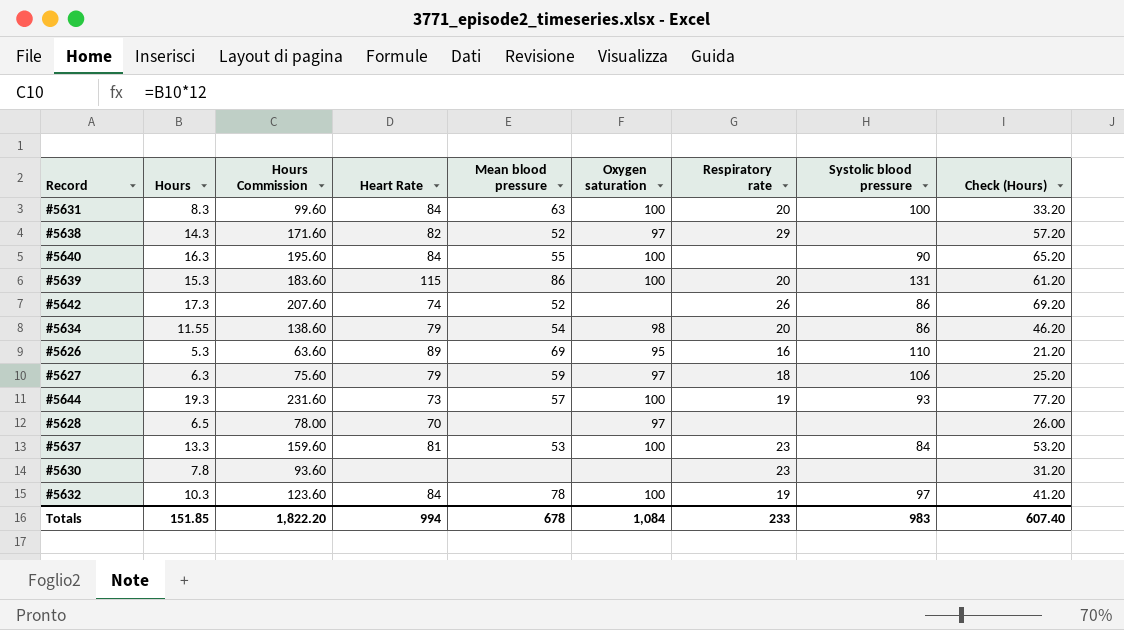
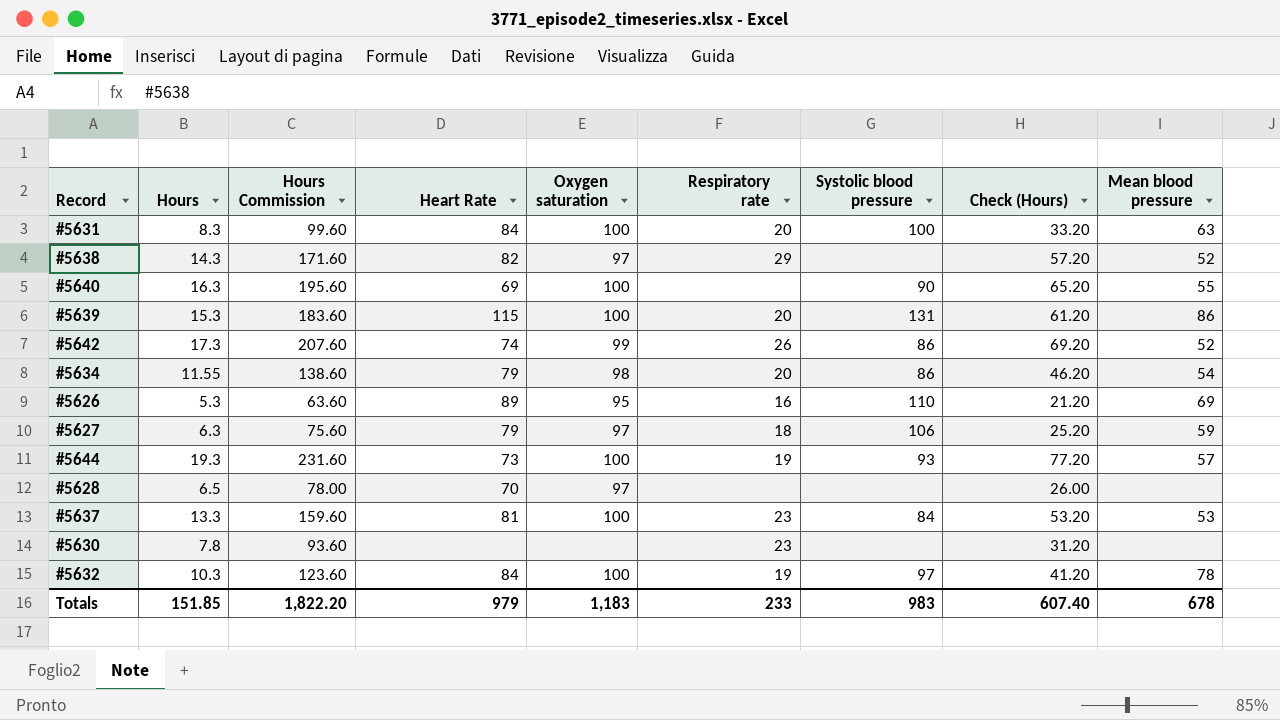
column Mean blood pressure | position: 5 -> 9
#5640 | Heart Rate: 84 -> 69
#5642 | Oxygen saturation: none -> 99
Totals | Heart Rate: 994 -> 979
Totals | Oxygen saturation: 1,084 -> 1,183

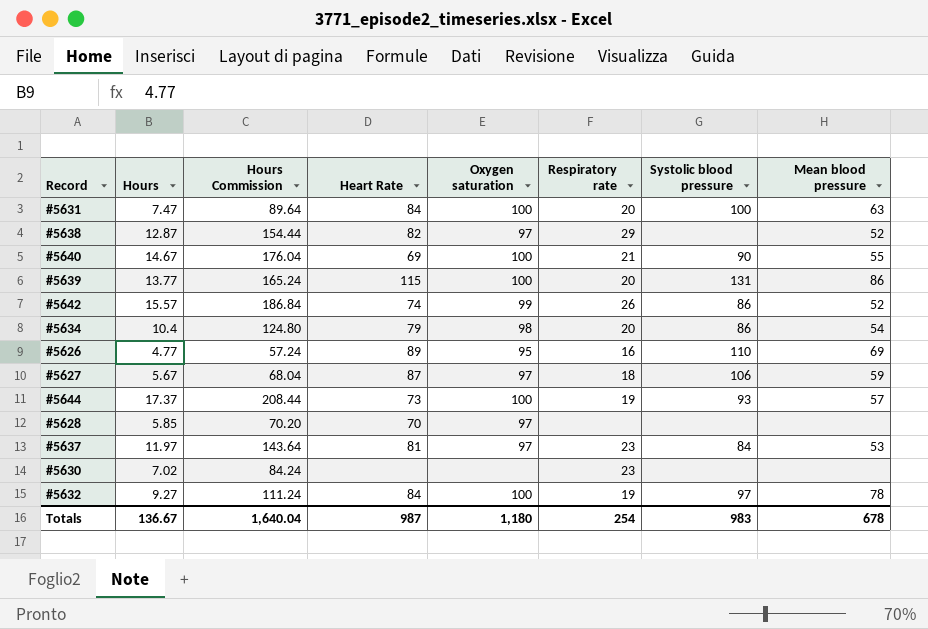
column Check (Hours) | formula: [Hours] * 4 -> none
#5631 | Hours: 8.3 -> 7.47
#5631 | Hours Commission: 99.60 -> 89.64
#5638 | Hours: 14.3 -> 12.87
#5638 | Hours Commission: 171.60 -> 154.44
#5640 | Hours: 16.3 -> 14.67
#5640 | Hours Commission: 195.60 -> 176.04
#5640 | Respiratory rate: none -> 21
#5639 | Hours: 15.3 -> 13.77
#5639 | Hours Commission: 183.60 -> 165.24
#5642 | Hours: 17.3 -> 15.57
#5642 | Hours Commission: 207.60 -> 186.84
#5634 | Hours: 11.55 -> 10.4
#5634 | Hours Commission: 138.60 -> 124.80
#5626 | Hours: 5.3 -> 4.77
#5626 | Hours Commission: 63.60 -> 57.24
#5627 | Hours: 6.3 -> 5.67
#5627 | Hours Commission: 75.60 -> 68.04
#5627 | Heart Rate: 79 -> 87
#5644 | Hours: 19.3 -> 17.37
#5644 | Hours Commission: 231.60 -> 208.44
#5628 | Hours: 6.5 -> 5.85
#5628 | Hours Commission: 78.00 -> 70.20
#5637 | Hours: 13.3 -> 11.97
#5637 | Hours Commission: 159.60 -> 143.64
#5637 | Oxygen saturation: 100 -> 97
#5630 | Hours: 7.8 -> 7.02
#5630 | Hours Commission: 93.60 -> 84.24
#5632 | Hours: 10.3 -> 9.27
#5632 | Hours Commission: 123.60 -> 111.24
Totals | Hours: 151.85 -> 136.67
Totals | Hours Commission: 1,822.20 -> 1,640.04
Totals | Heart Rate: 979 -> 987
Totals | Oxygen saturation: 1,183 -> 1,180
Totals | Respiratory rate: 233 -> 254

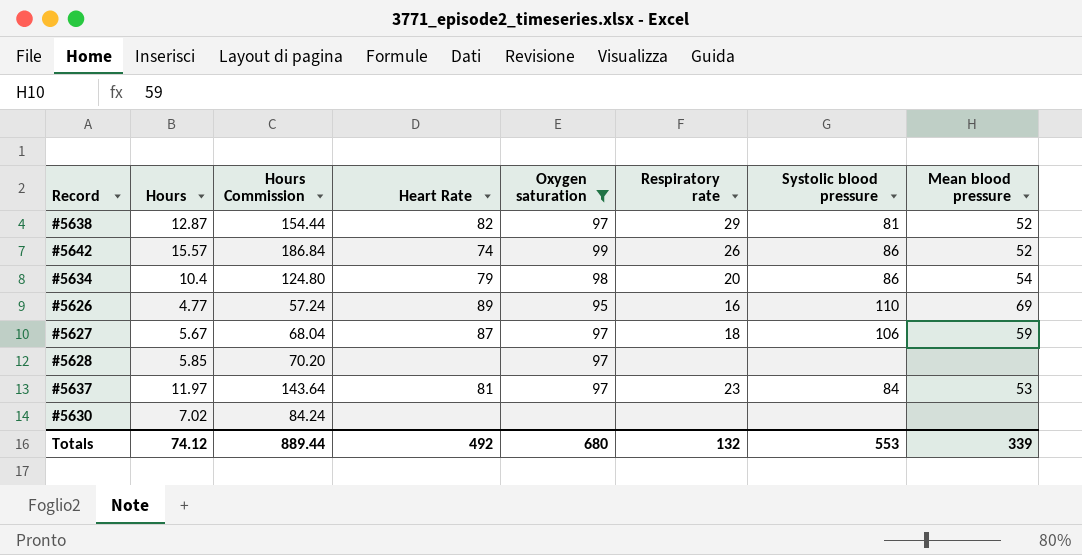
filter: none -> Oxygen saturation != 100
#5638 | Systolic blood pressure: none -> 81
#5628 | Heart Rate: 70 -> none
#5630 | Respiratory rate: 23 -> none
Totals | Hours: 136.67 -> 74.12
Totals | Hours Commission: 1,640.04 -> 889.44
Totals | Heart Rate: 987 -> 492
Totals | Oxygen saturation: 1,180 -> 680
Totals | Respiratory rate: 254 -> 132
Totals | Systolic blood pressure: 983 -> 553
Totals | Mean blood pressure: 678 -> 339

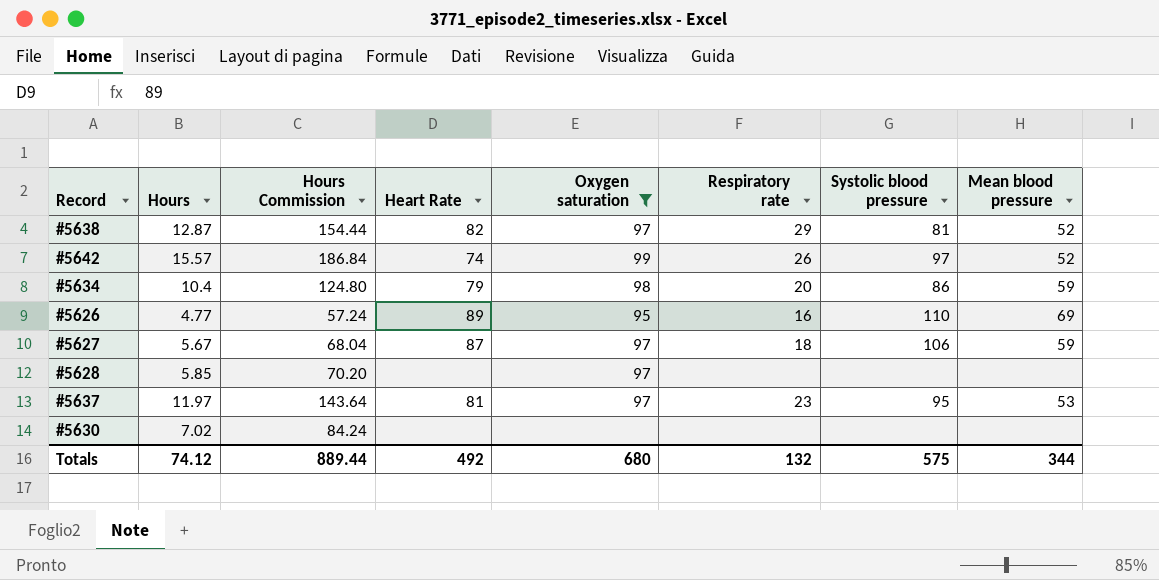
#5642 | Systolic blood pressure: 86 -> 97
#5634 | Mean blood pressure: 54 -> 59
#5637 | Systolic blood pressure: 84 -> 95
Totals | Systolic blood pressure: 553 -> 575
Totals | Mean blood pressure: 339 -> 344

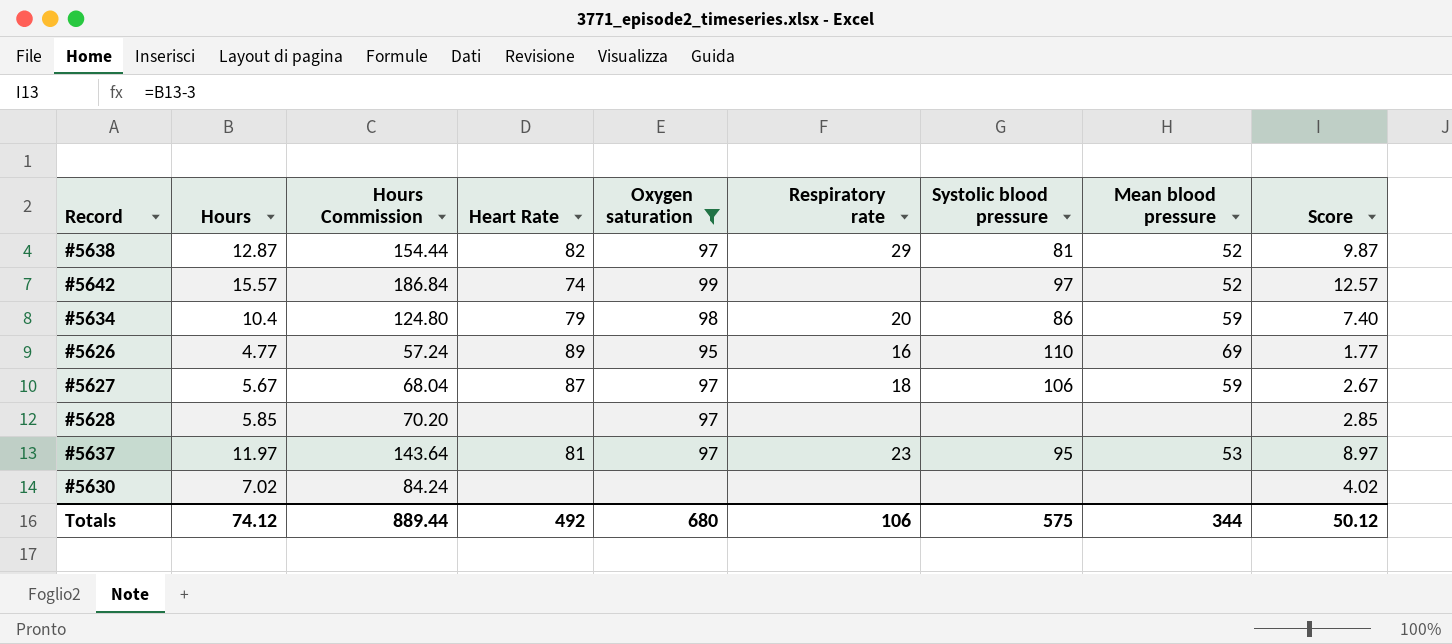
column Score | formula: none -> [Hours] - 3
#5642 | Respiratory rate: 26 -> none
Totals | Respiratory rate: 132 -> 106

